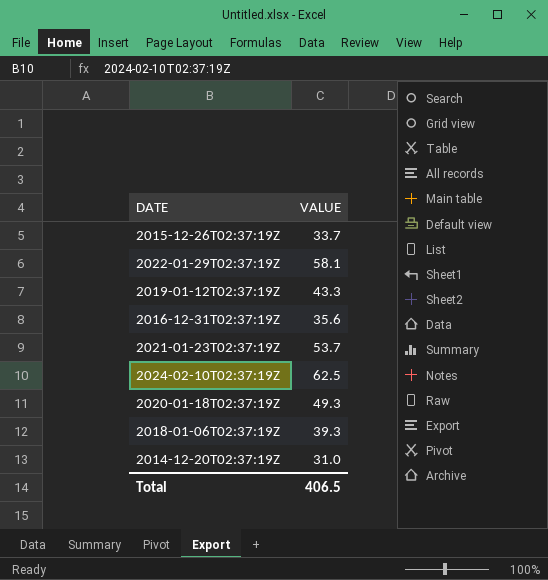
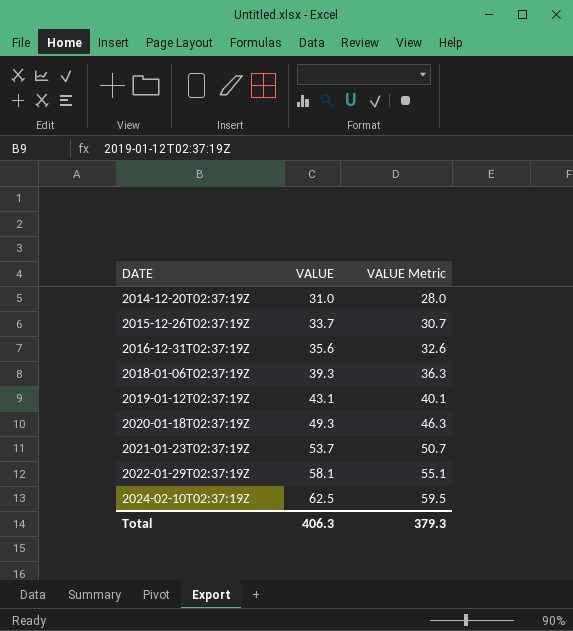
row order: none -> DATE ascending
column VALUE Metric | formula: none -> [VALUE] - 3
2019-01-12T02:37:19Z | VALUE: 43.3 -> 43.1
Total | VALUE: 406.5 -> 406.3

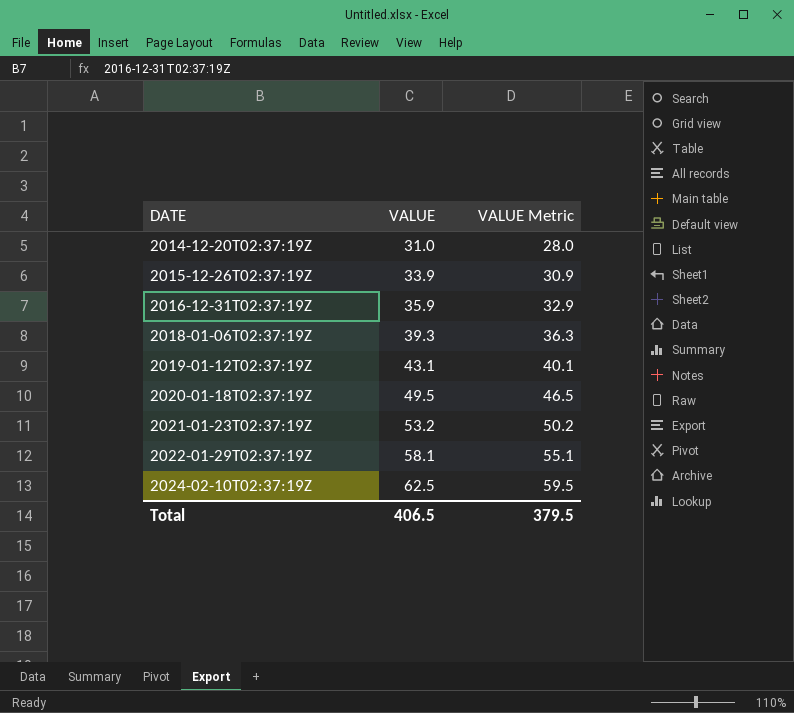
2015-12-26T02:37:19Z | VALUE: 33.7 -> 33.9
2015-12-26T02:37:19Z | VALUE Metric: 30.7 -> 30.9
2016-12-31T02:37:19Z | VALUE: 35.6 -> 35.9
2016-12-31T02:37:19Z | VALUE Metric: 32.6 -> 32.9
2020-01-18T02:37:19Z | VALUE: 49.3 -> 49.5
2020-01-18T02:37:19Z | VALUE Metric: 46.3 -> 46.5
2021-01-23T02:37:19Z | VALUE: 53.7 -> 53.2
2021-01-23T02:37:19Z | VALUE Metric: 50.7 -> 50.2
Total | VALUE: 406.3 -> 406.5
Total | VALUE Metric: 379.3 -> 379.5

